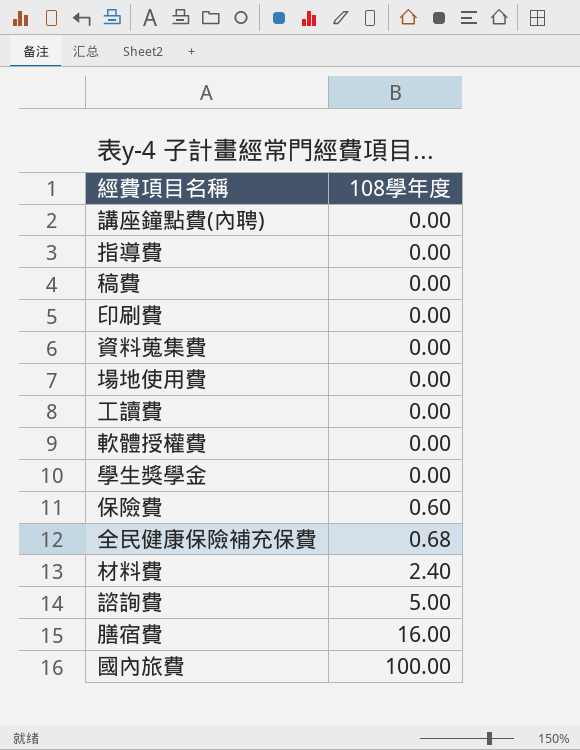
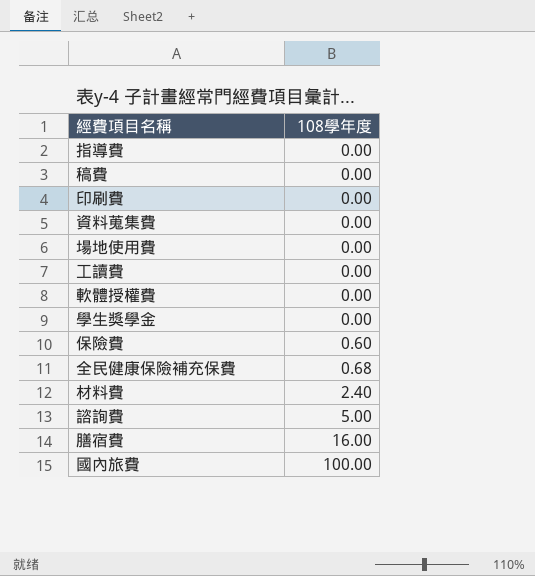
row 講座鐘點費(內聘): 0.00 -> none

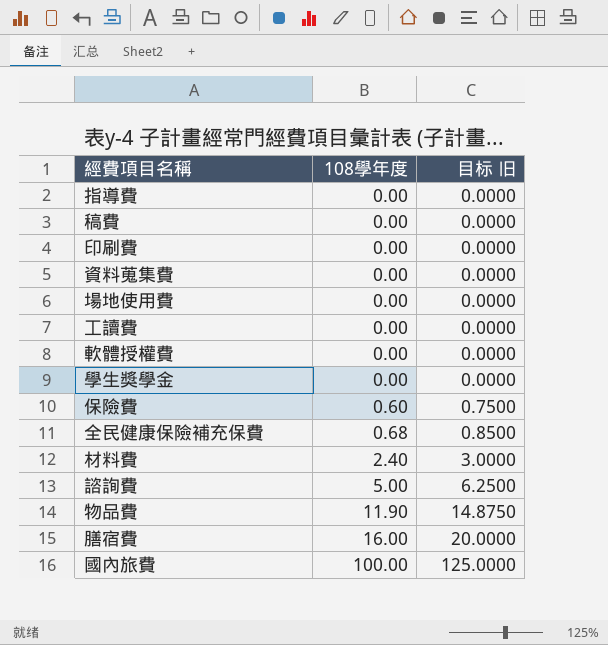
column 目标 旧 | formula: none -> [108學年度] * 1.25
row 物品費: none -> 11.90 | 14.8750

